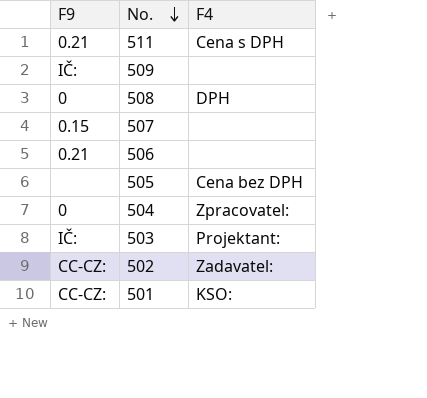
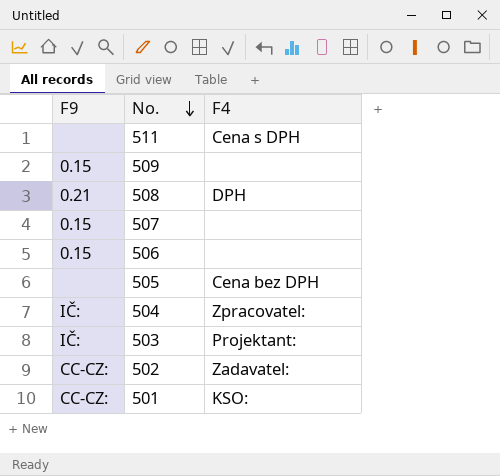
511 | F9: 0.21 -> none
509 | F9: IČ: -> 0.15
508 | F9: 0 -> 0.21
506 | F9: 0.21 -> 0.15
504 | F9: 0 -> IČ:

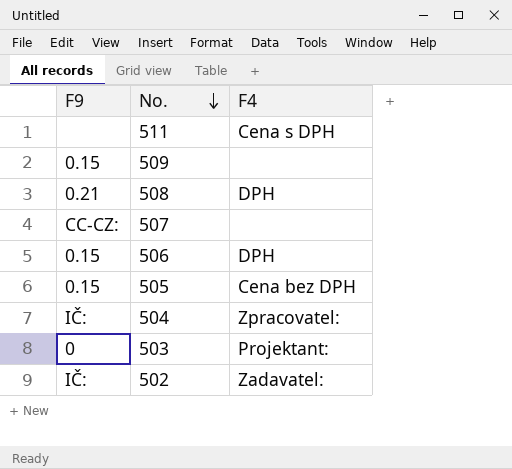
row 501: CC-CZ: | KSO: -> none
507 | F9: 0.15 -> CC-CZ:
506 | F4: none -> DPH
505 | F9: none -> 0.15
503 | F9: IČ: -> 0
502 | F9: CC-CZ: -> IČ:

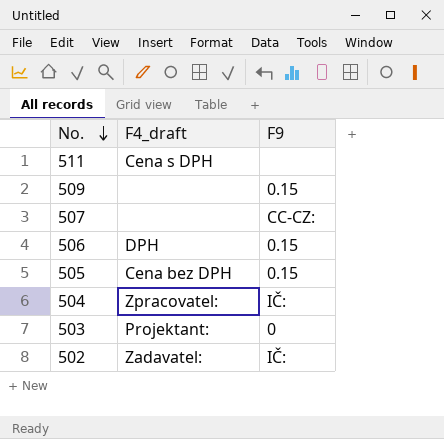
column name: F4 -> F4_draft
column F9 | position: 1 -> 3
row 508: 0.21 | DPH -> none

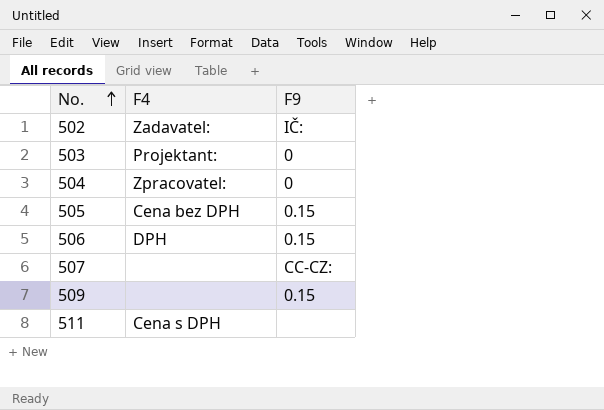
row order: No. descending -> No. ascending
column name: F4_draft -> F4
504 | F9: IČ: -> 0

